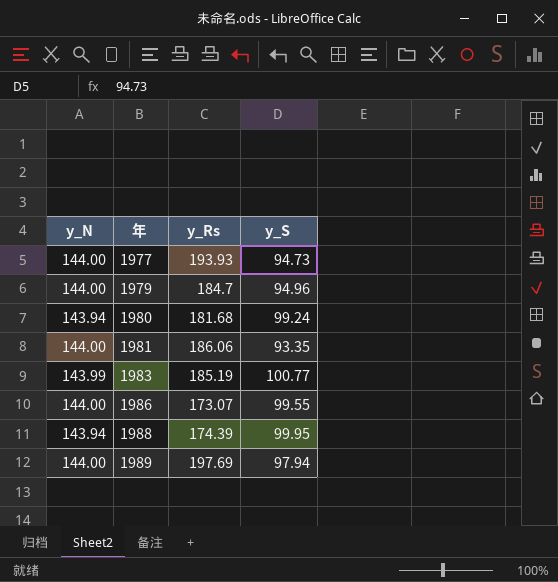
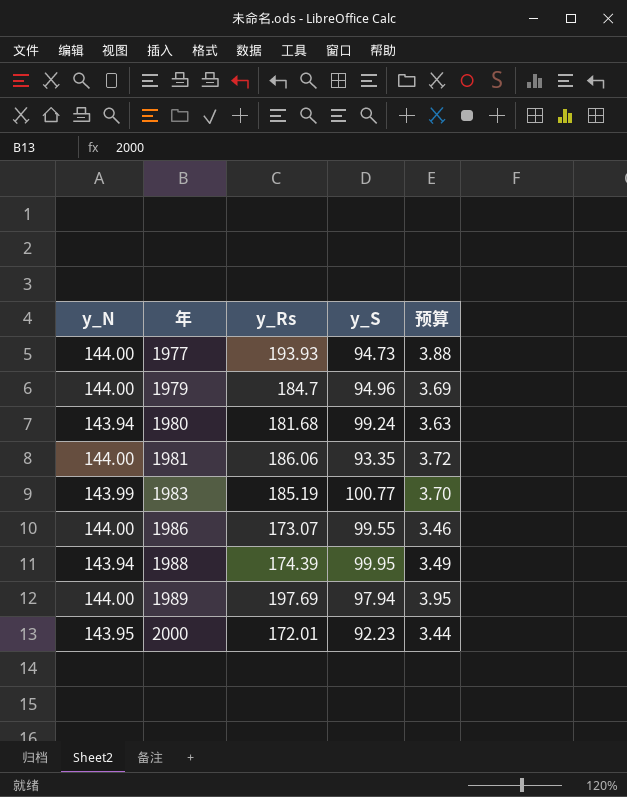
column 预算 | formula: none -> [y_Rs] * 0.02
row 2000: none -> 143.95 | 172.01 | 92.23 | 3.44

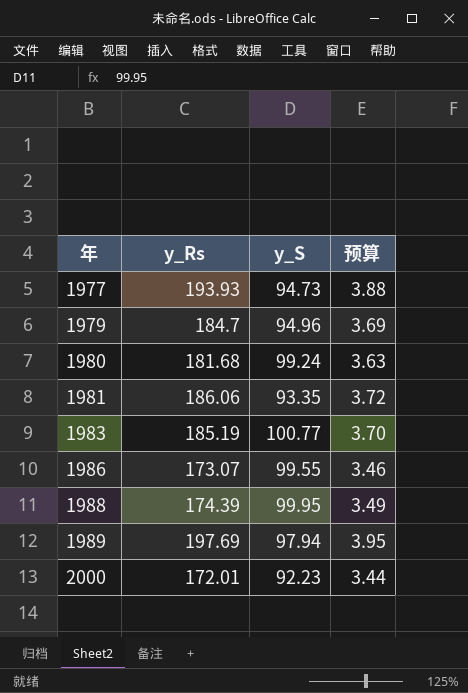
column y_N | position: 1 -> none

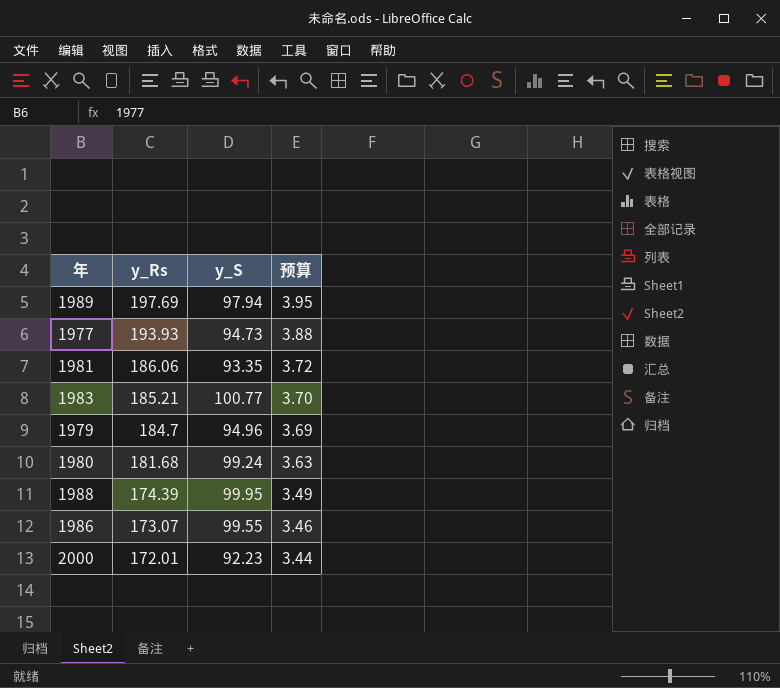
row order: 年 ascending -> y_Rs descending
1983 | y_Rs: 185.19 -> 185.21

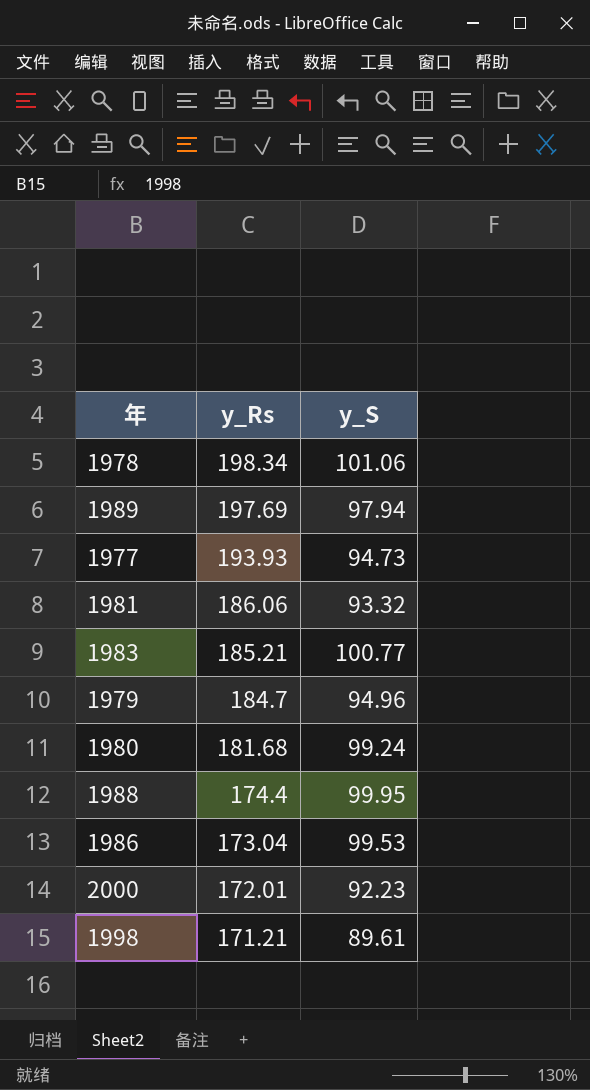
column 预算 | formula: [y_Rs] * 0.02 -> none
row 1978: none -> 198.34 | 101.06
1981 | y_S: 93.35 -> 93.32
1988 | y_Rs: 174.39 -> 174.4
1986 | y_Rs: 173.07 -> 173.04
1986 | y_S: 99.55 -> 99.53
row 1998: none -> 171.21 | 89.61

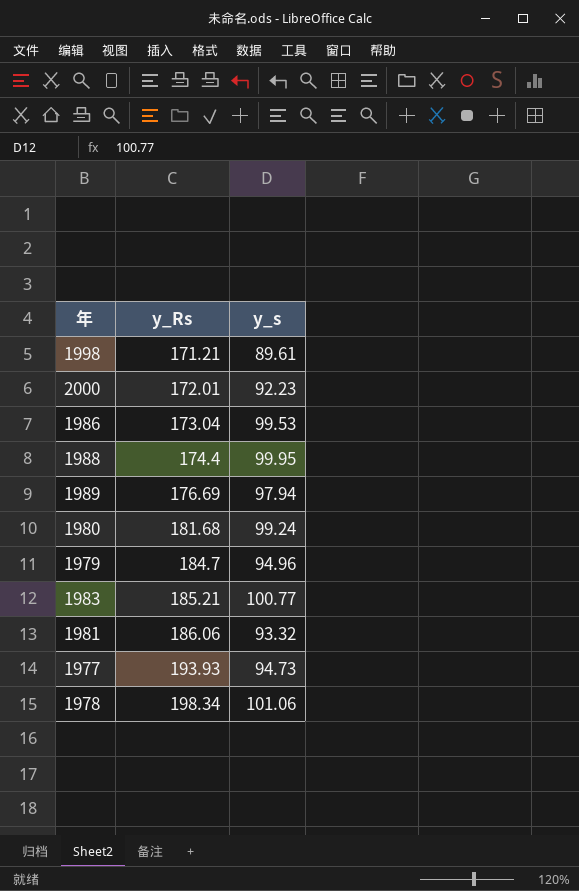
row order: y_Rs descending -> y_Rs ascending
column name: y_S -> y_s
1989 | y_Rs: 197.69 -> 176.69

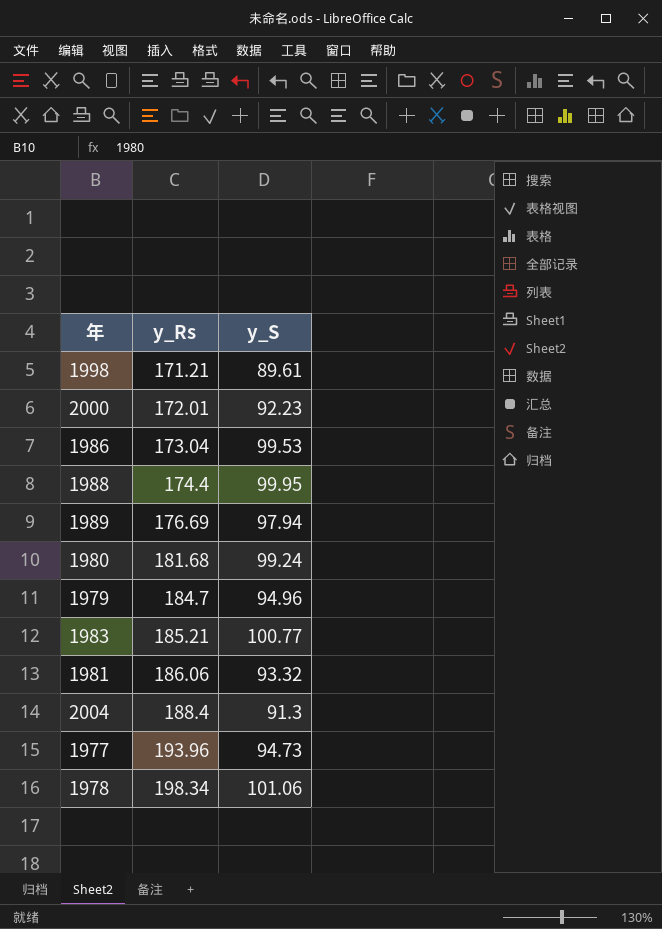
column name: y_s -> y_S
row 2004: none -> 188.4 | 91.3
1977 | y_Rs: 193.93 -> 193.96

